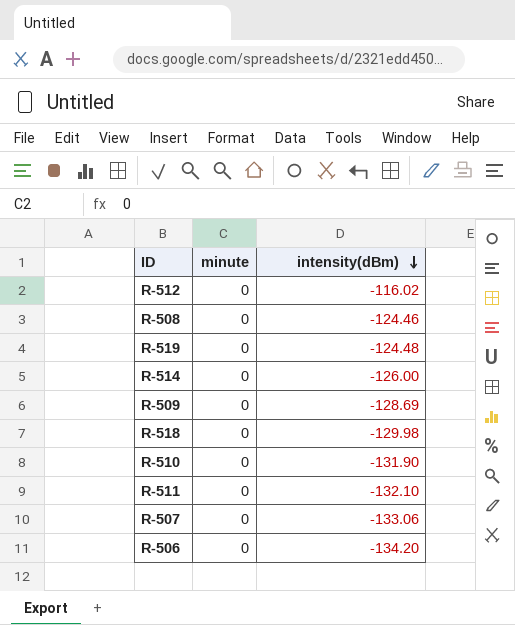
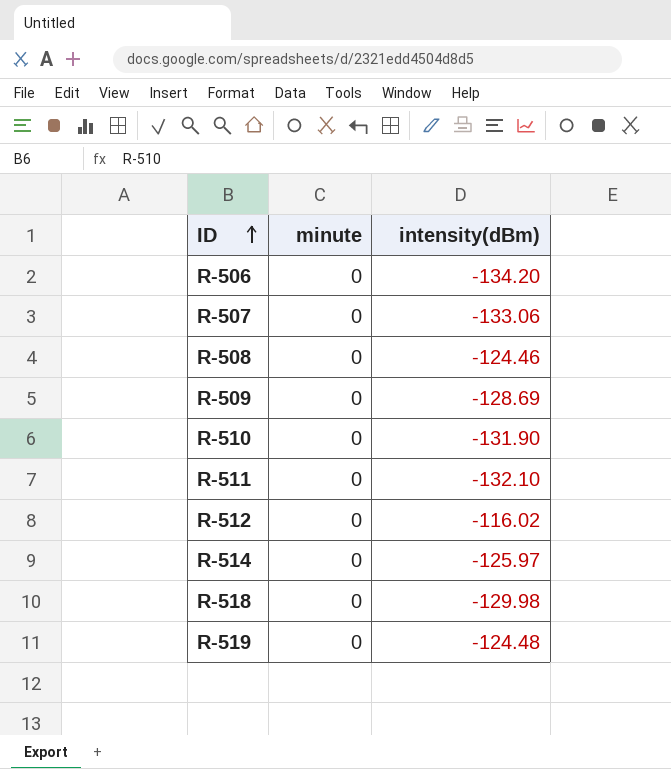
row order: intensity(dBm) descending -> ID ascending
R-514 | intensity(dBm): -126.00 -> -125.97

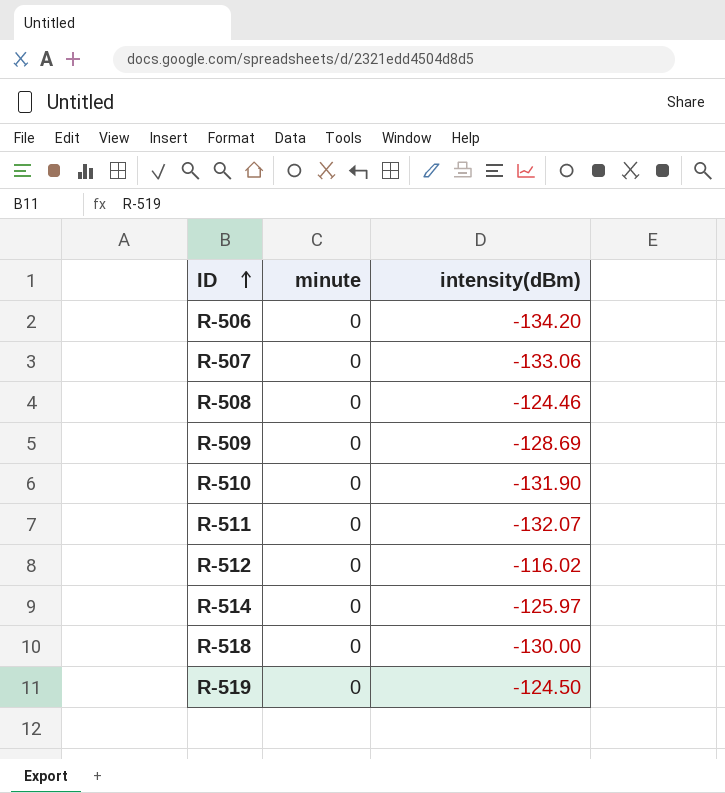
R-511 | intensity(dBm): -132.10 -> -132.07
R-518 | intensity(dBm): -129.98 -> -130.00
R-519 | intensity(dBm): -124.48 -> -124.50

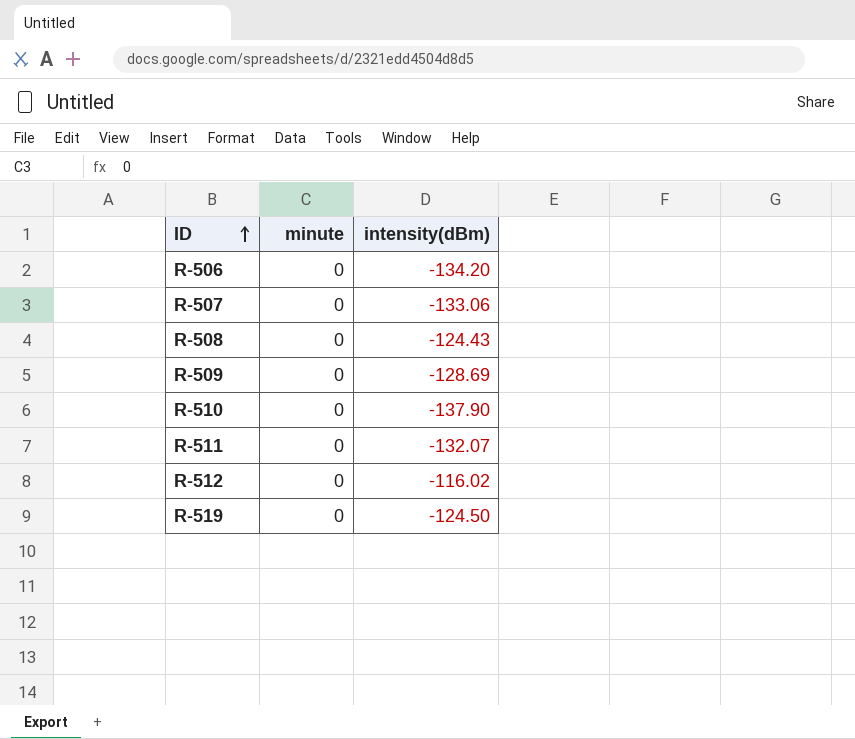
row R-514: 0 | -125.97 -> none
row R-518: 0 | -130.00 -> none
R-508 | intensity(dBm): -124.46 -> -124.43
R-510 | intensity(dBm): -131.90 -> -137.90

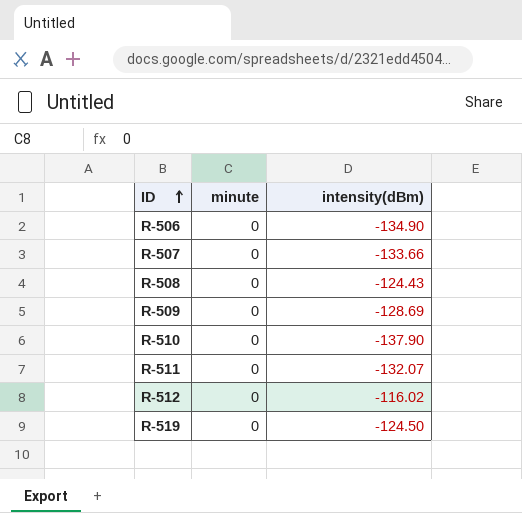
R-506 | intensity(dBm): -134.20 -> -134.90
R-507 | intensity(dBm): -133.06 -> -133.66

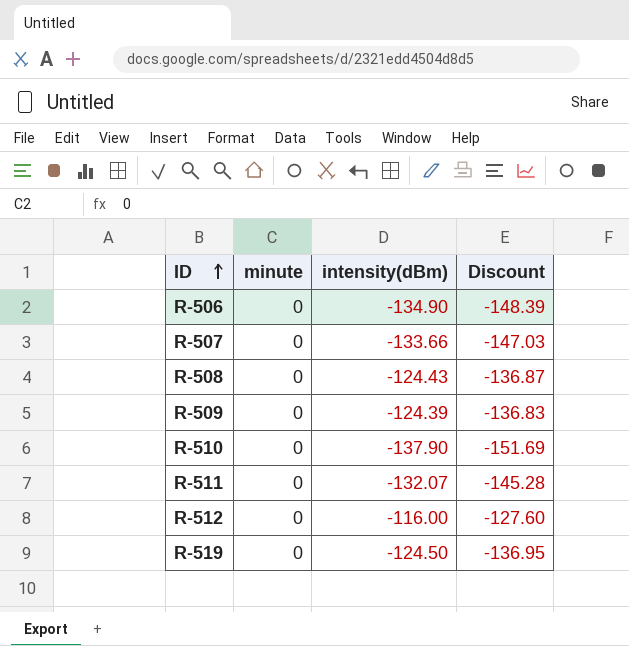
column Discount | formula: none -> [intensity(dBm)] * 1.1
R-509 | intensity(dBm): -128.69 -> -124.39
R-512 | intensity(dBm): -116.02 -> -116.00

